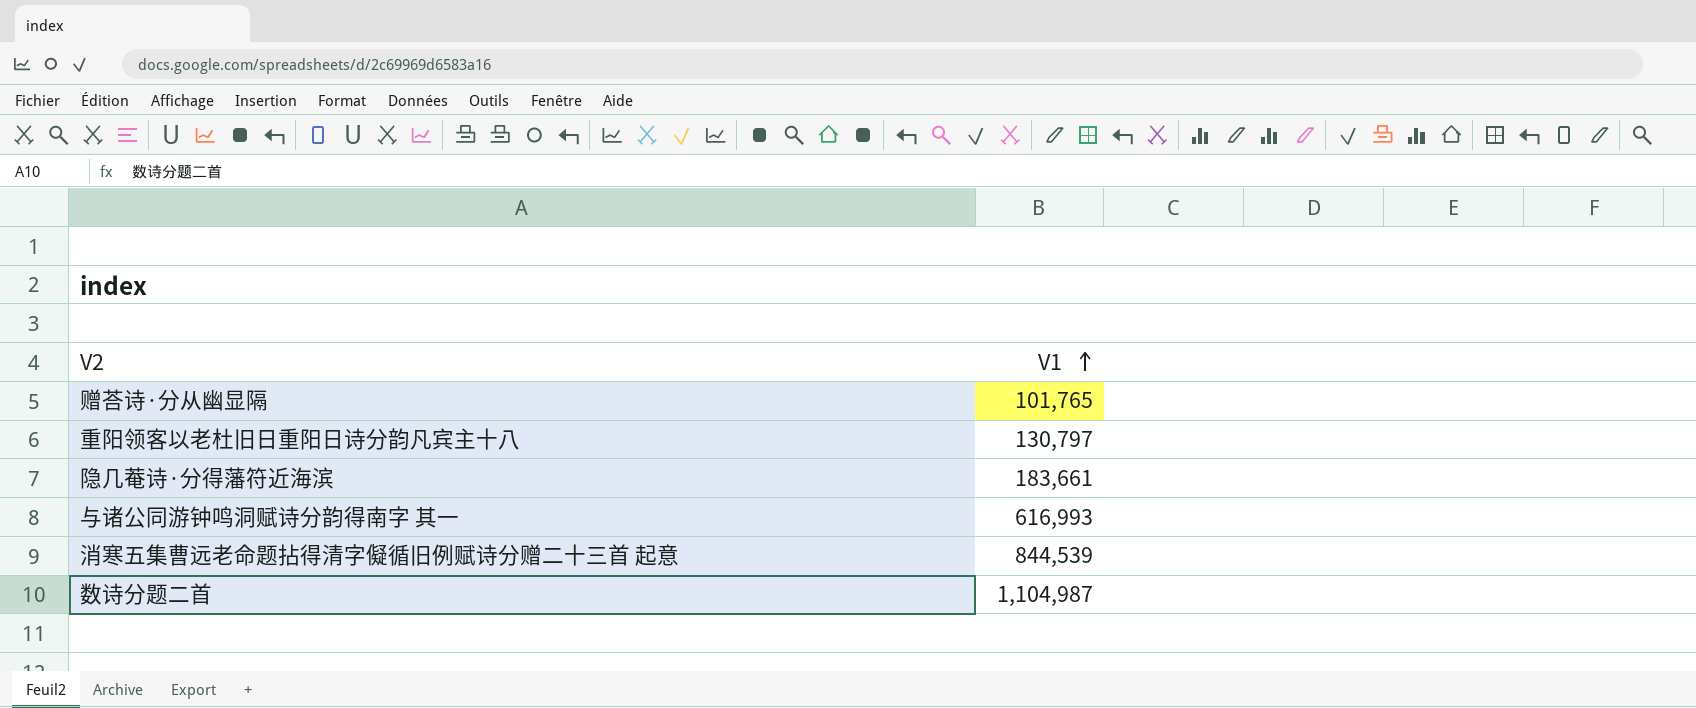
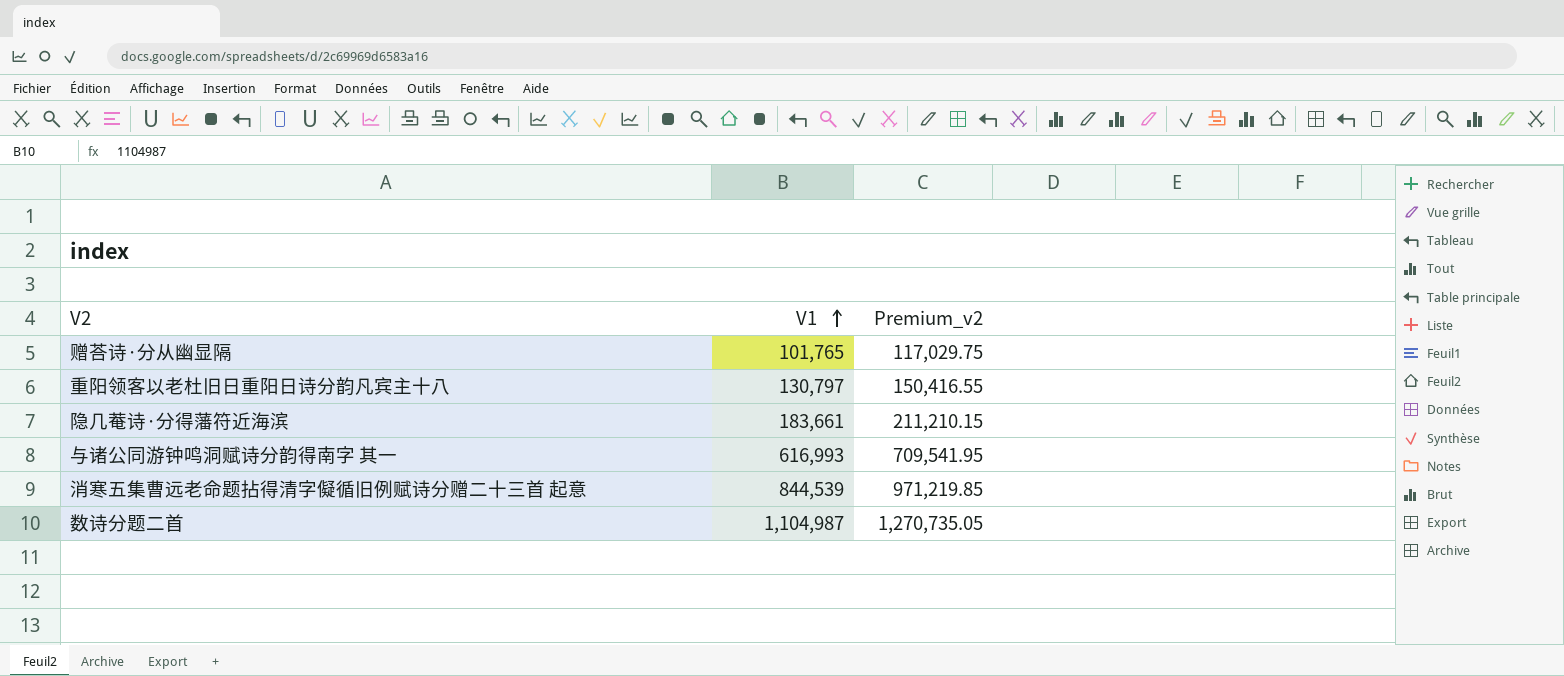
column Premium_v2 | formula: none -> [V1] * 1.15

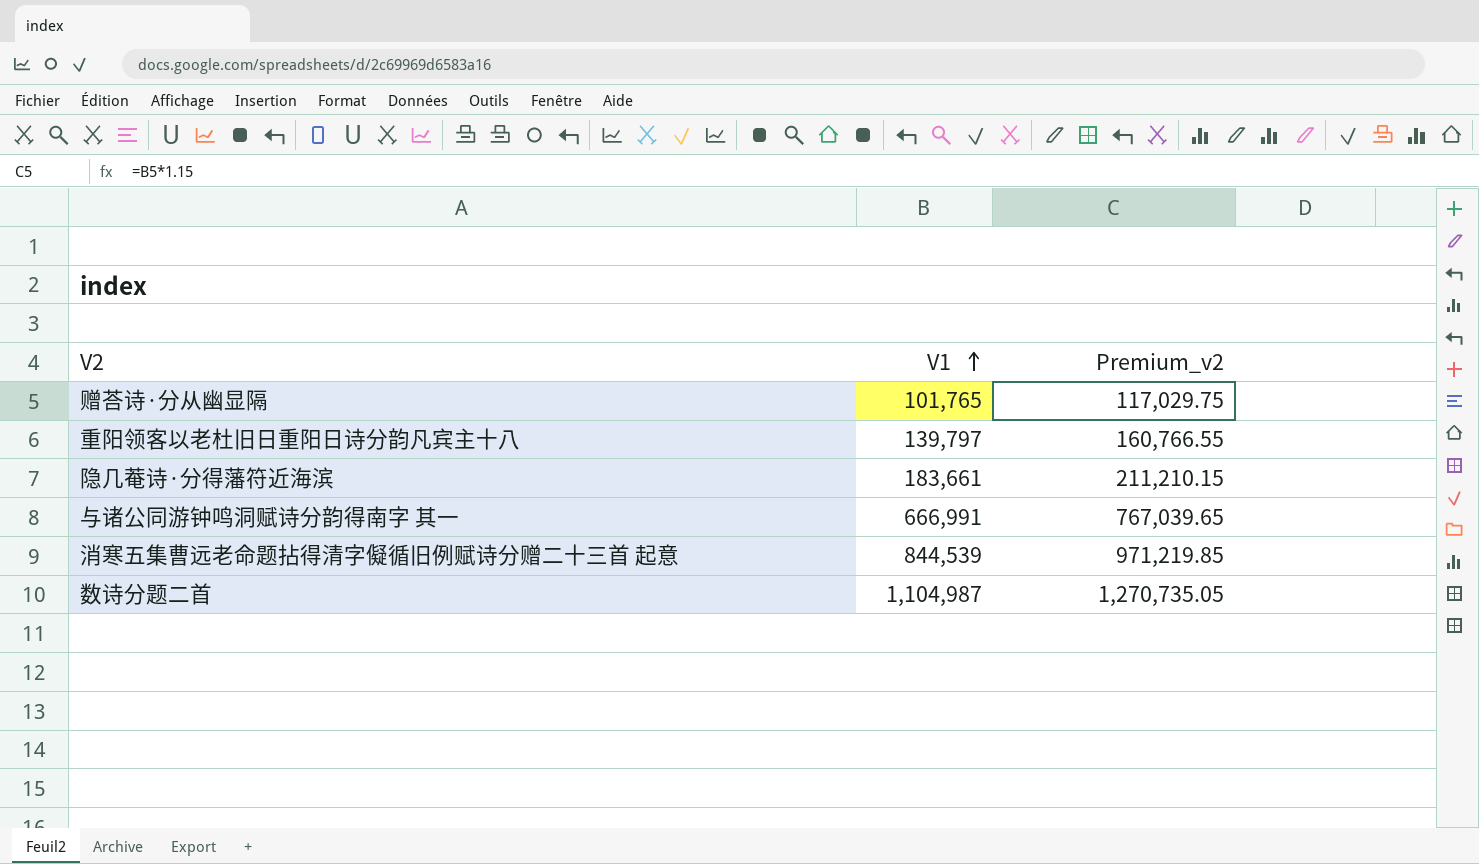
重阳领客以老杜旧日重阳日诗分韵凡宾主十八 | V1: 130,797 -> 139,797
重阳领客以老杜旧日重阳日诗分韵凡宾主十八 | Premium_v2: 150,416.55 -> 160,766.55
与诸公同游钟鸣洞赋诗分韵得南字 其一 | V1: 616,993 -> 666,991
与诸公同游钟鸣洞赋诗分韵得南字 其一 | Premium_v2: 709,541.95 -> 767,039.65

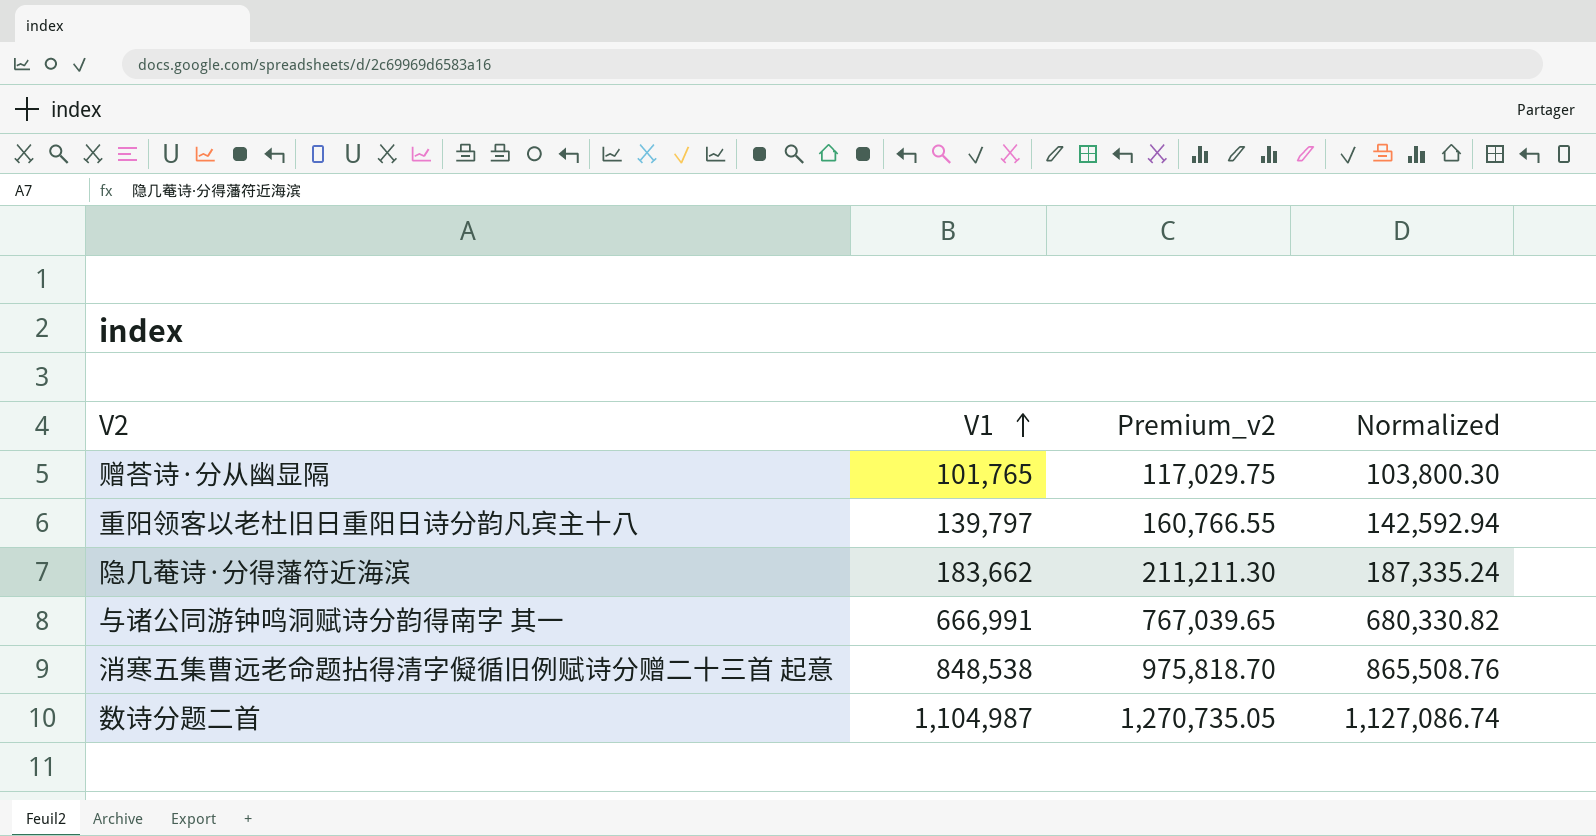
column Normalized | formula: none -> [V1] * 1.02
隐几菴诗·分得藩符近海滨 | V1: 183,661 -> 183,662
隐几菴诗·分得藩符近海滨 | Premium_v2: 211,210.15 -> 211,211.30
消寒五集曹远老命题拈得清字儗循旧例赋诗分赠二十三首 起意 | V1: 844,539 -> 848,538
消寒五集曹远老命题拈得清字儗循旧例赋诗分赠二十三首 起意 | Premium_v2: 971,219.85 -> 975,818.70

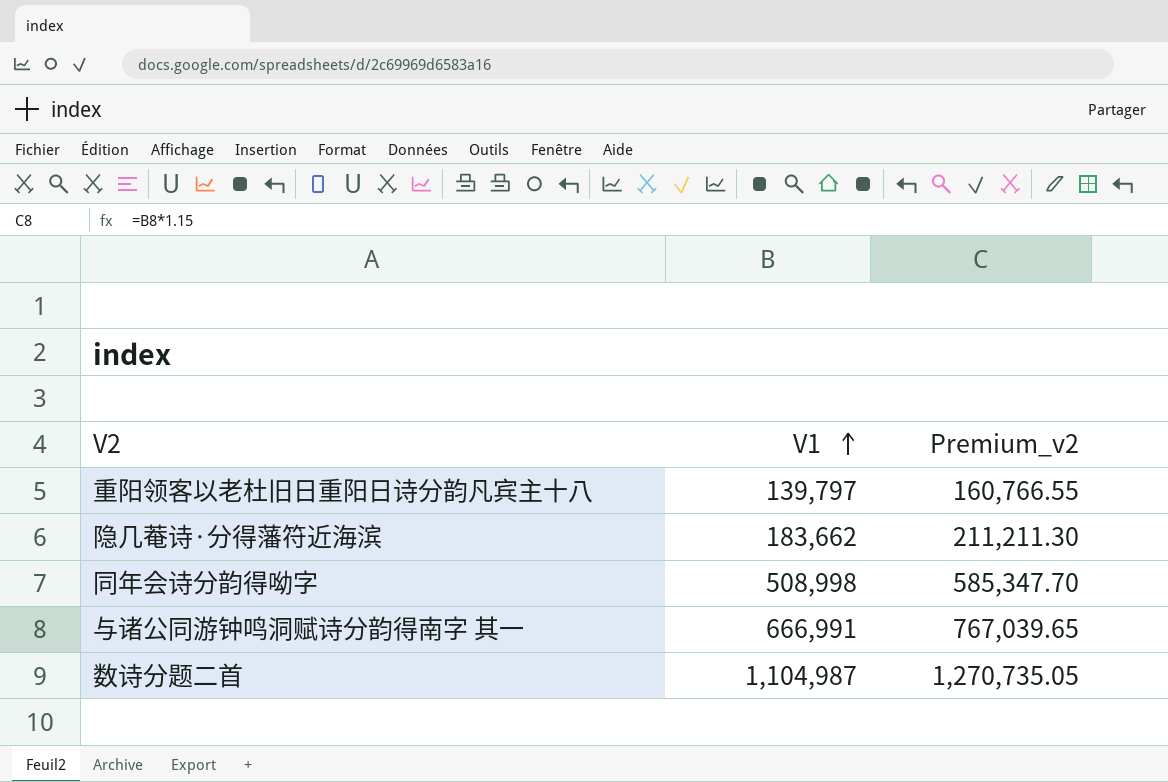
column Normalized | formula: [V1] * 1.02 -> none
row 赠荅诗·分从幽显隔: 101,765 | 117,029.75 | 103,800.30 -> none
row 消寒五集曹远老命题拈得清字儗循旧例赋诗分赠二十三首 起意: 848,538 | 975,818.70 | 865,508.76 -> none
row 同年会诗分韵得呦字: none -> 508,998 | 585,347.70

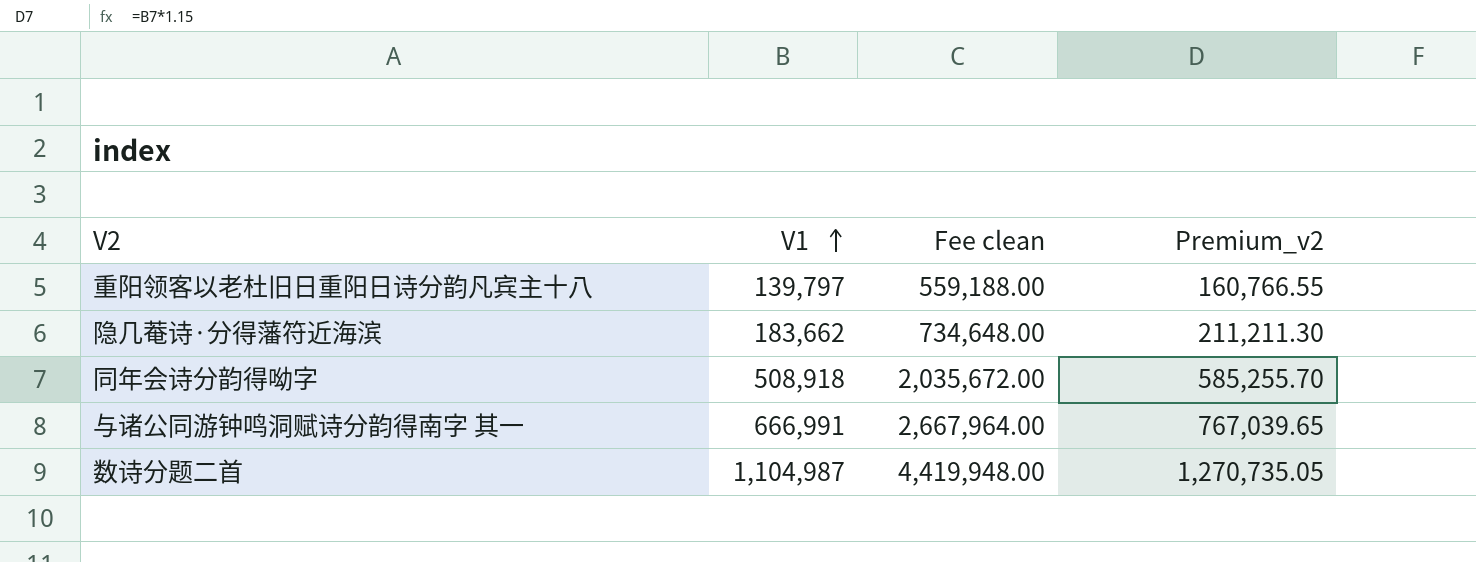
column Fee clean | formula: none -> [V1] * 4
同年会诗分韵得呦字 | V1: 508,998 -> 508,918
同年会诗分韵得呦字 | Premium_v2: 585,347.70 -> 585,255.70

